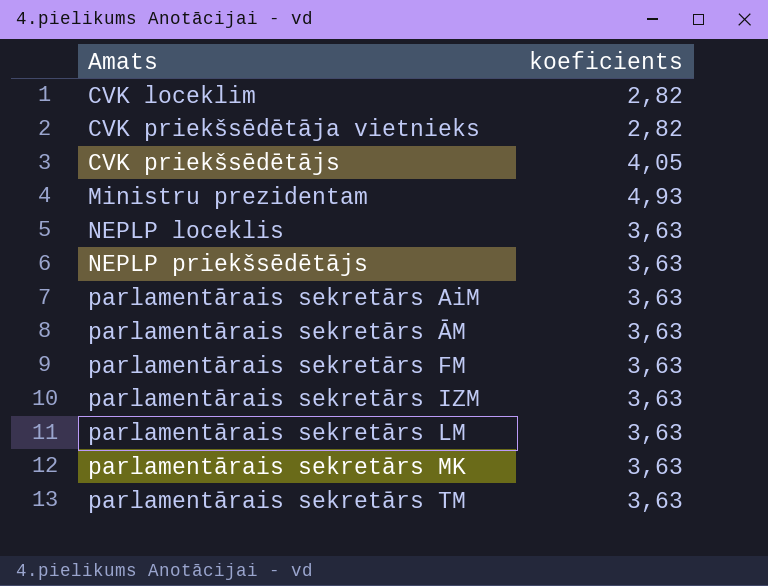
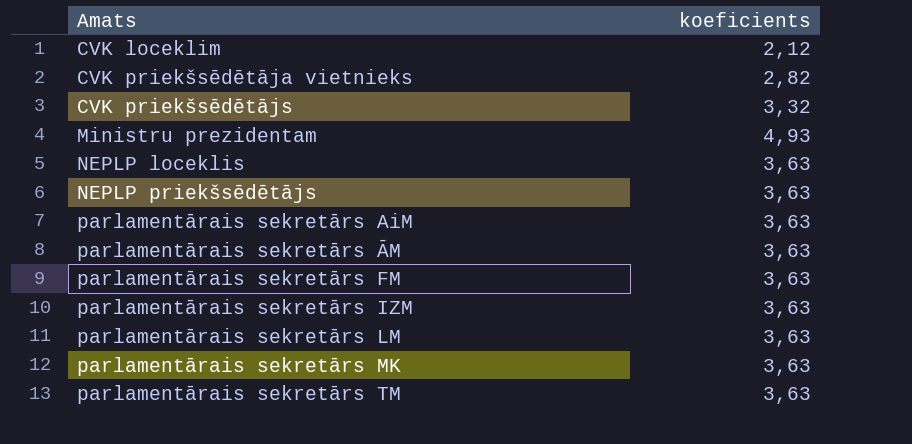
CVK loceklim | koeficients: 2,82 -> 2,12
CVK priekšsēdētājs | koeficients: 4,05 -> 3,32

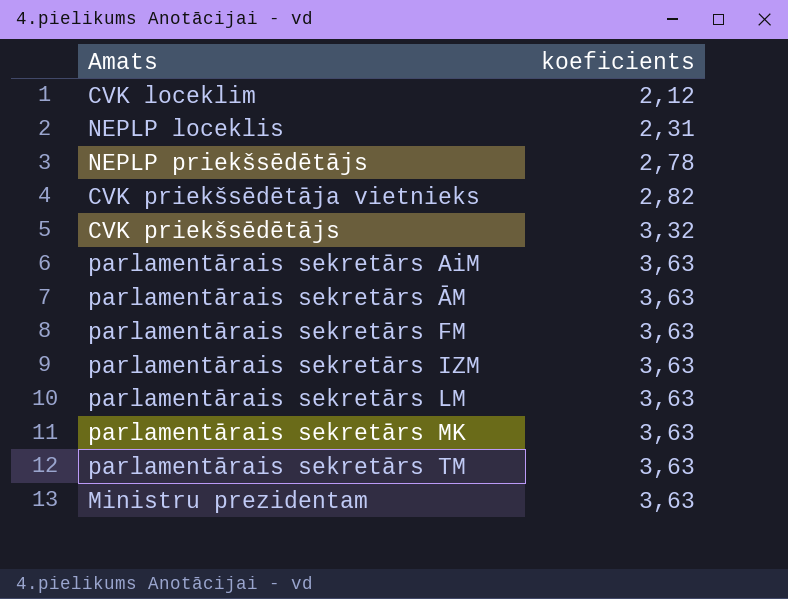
row order: Amats ascending -> koeficients ascending
NEPLP loceklis | koeficients: 3,63 -> 2,31
NEPLP priekšsēdētājs | koeficients: 3,63 -> 2,78
Ministru prezidentam | koeficients: 4,93 -> 3,63

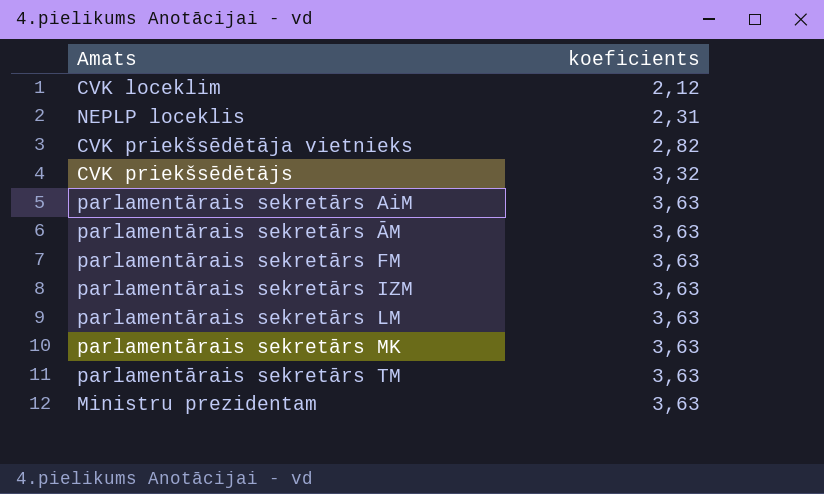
row NEPLP priekšsēdētājs: 2,78 -> none

